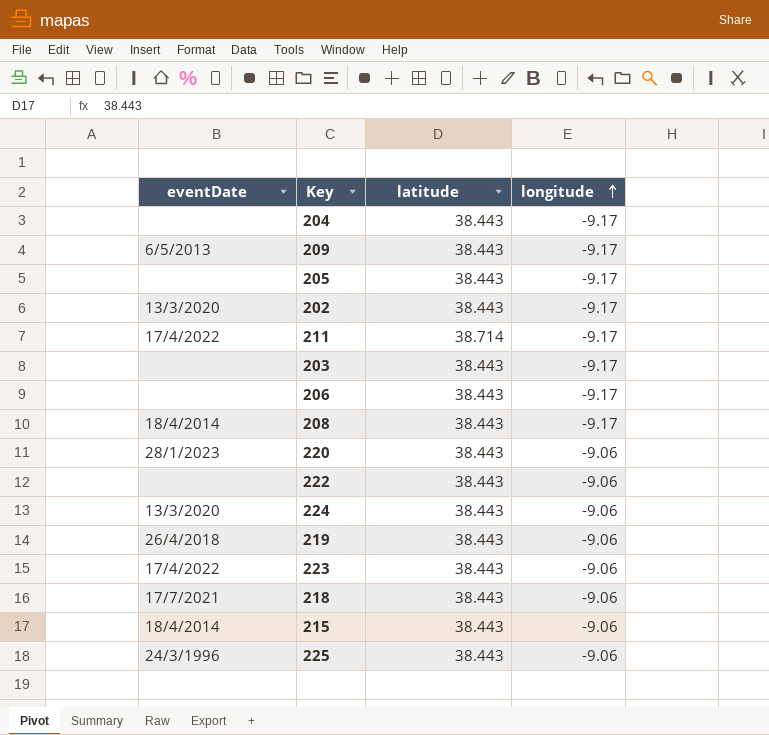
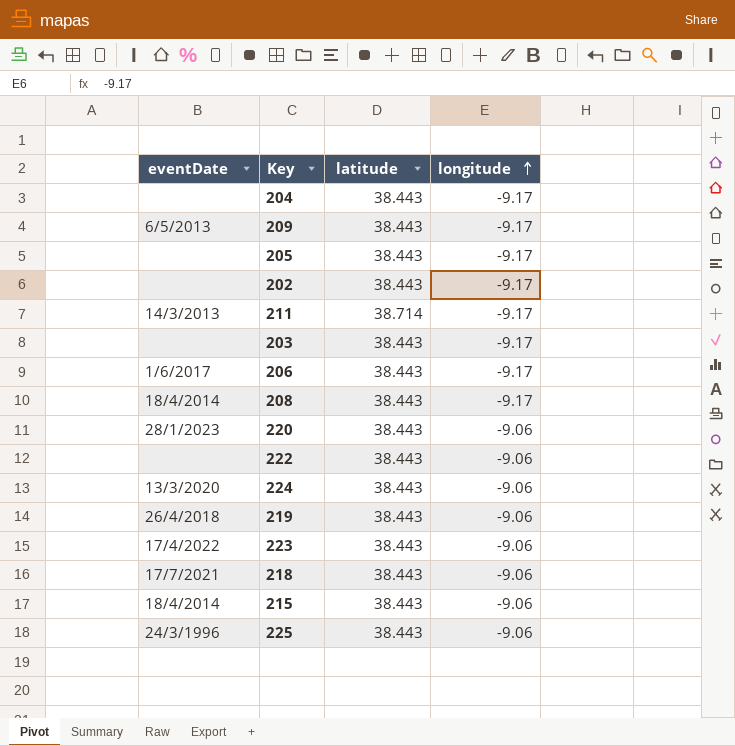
202 | eventDate: 13/3/2020 -> none
211 | eventDate: 17/4/2022 -> 14/3/2013
206 | eventDate: none -> 1/6/2017

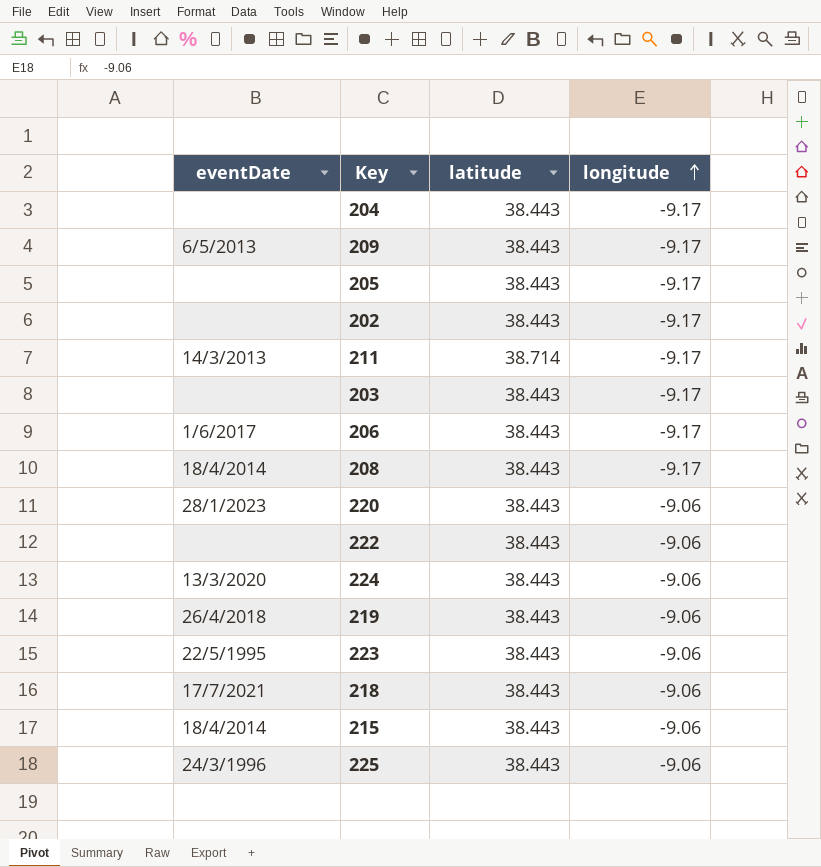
223 | eventDate: 17/4/2022 -> 22/5/1995

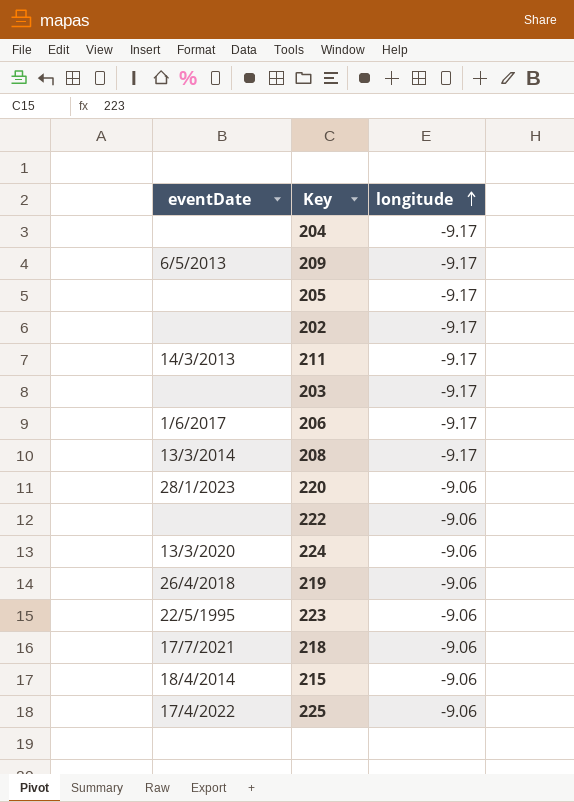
column latitude | position: 3 -> none
208 | eventDate: 18/4/2014 -> 13/3/2014
225 | eventDate: 24/3/1996 -> 17/4/2022

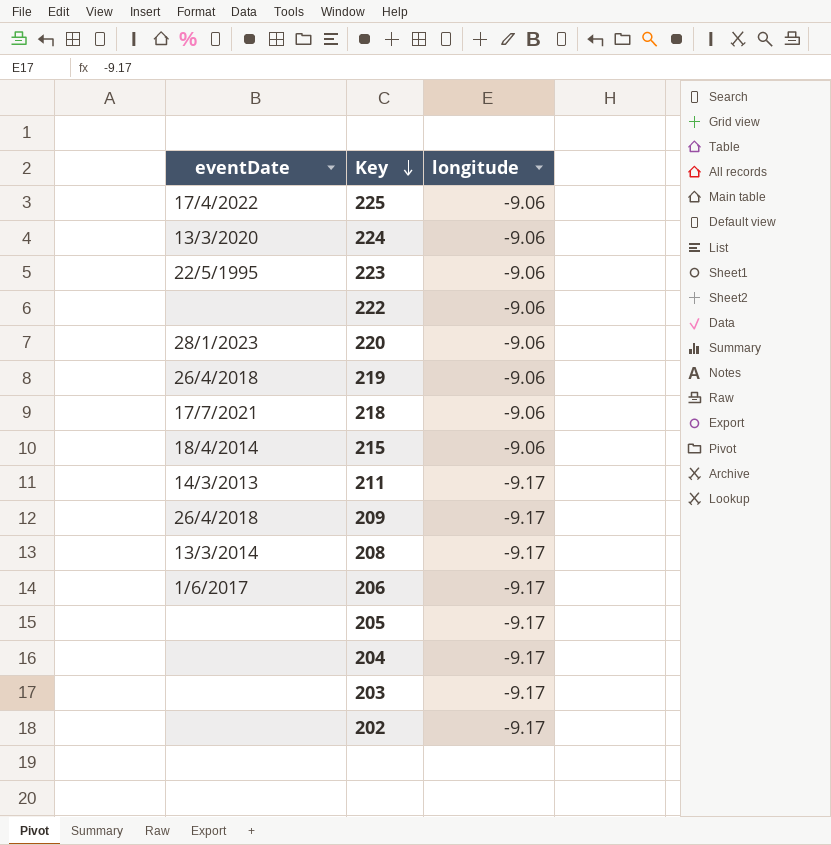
row order: longitude ascending -> Key descending
209 | eventDate: 6/5/2013 -> 26/4/2018

